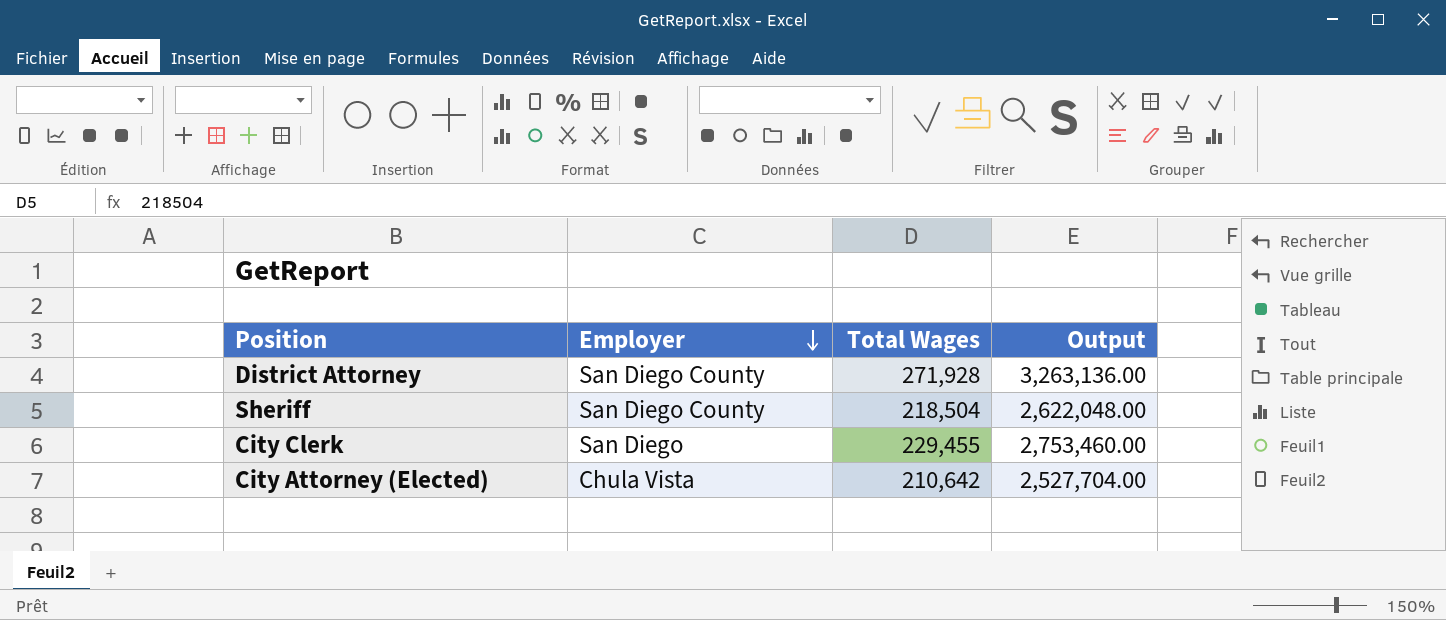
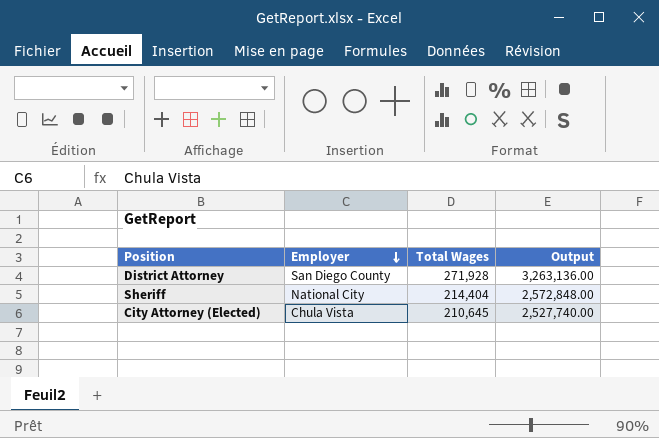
row City Clerk: San Diego | 229,455 | 2,753,460.00 -> none
Sheriff | Employer: San Diego County -> National City
Sheriff | Total Wages: 218,504 -> 214,404
Sheriff | Output: 2,622,048.00 -> 2,572,848.00
City Attorney (Elected) | Total Wages: 210,642 -> 210,645
City Attorney (Elected) | Output: 2,527,704.00 -> 2,527,740.00

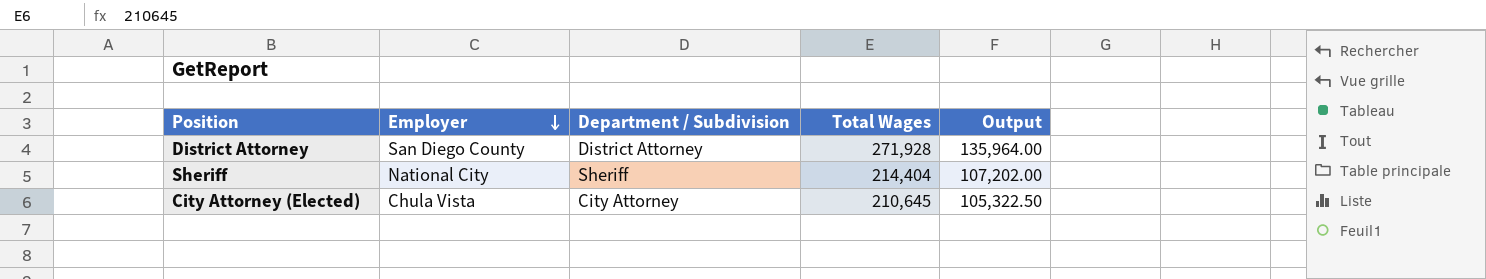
column Department / Subdivision | position: none -> 3
column Output | formula: [Total Wages] * 12 -> [Total Wages] * 0.5

